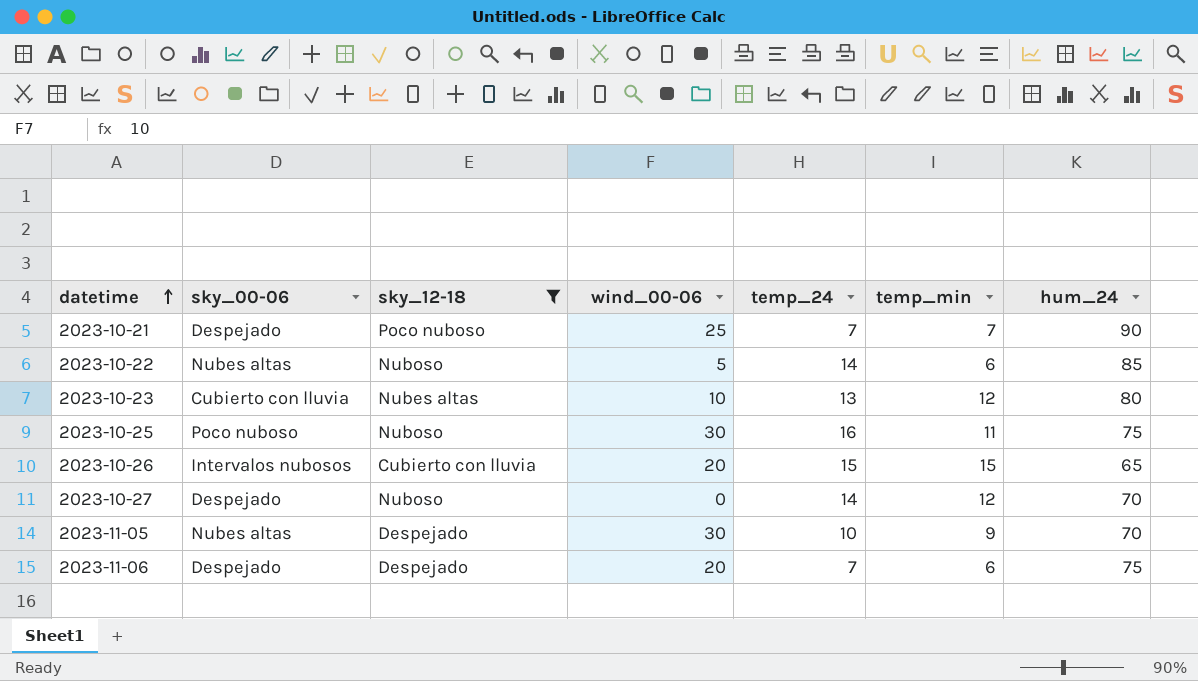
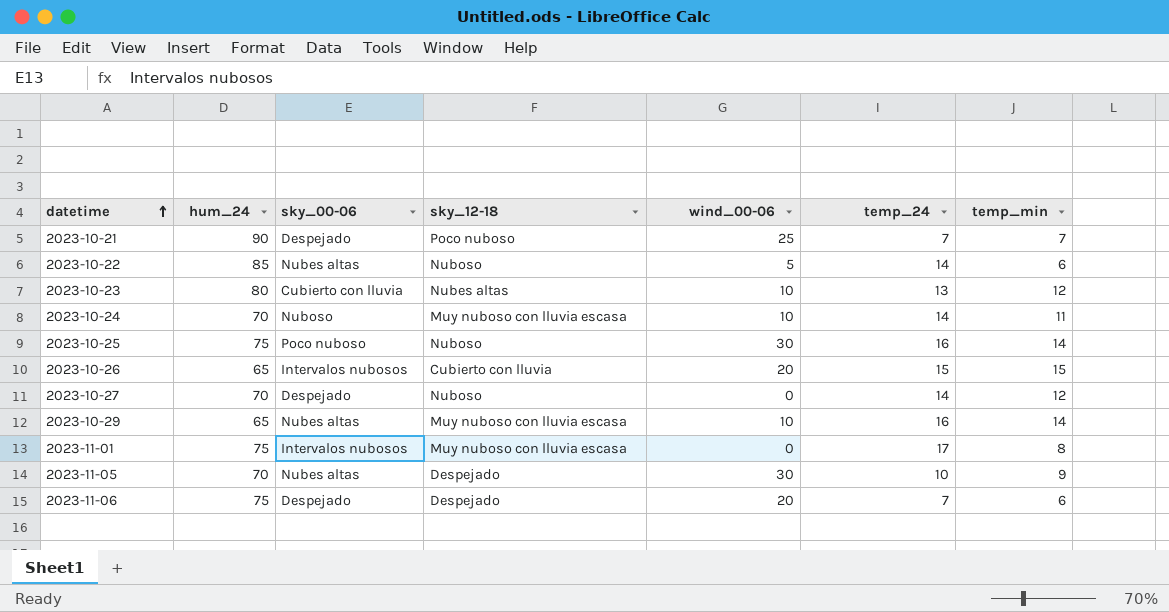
filter: sky_12-18 != Muy nuboso con lluvia escasa -> none
column hum_24 | position: 7 -> 2
2023-10-25 | temp_min: 11 -> 14

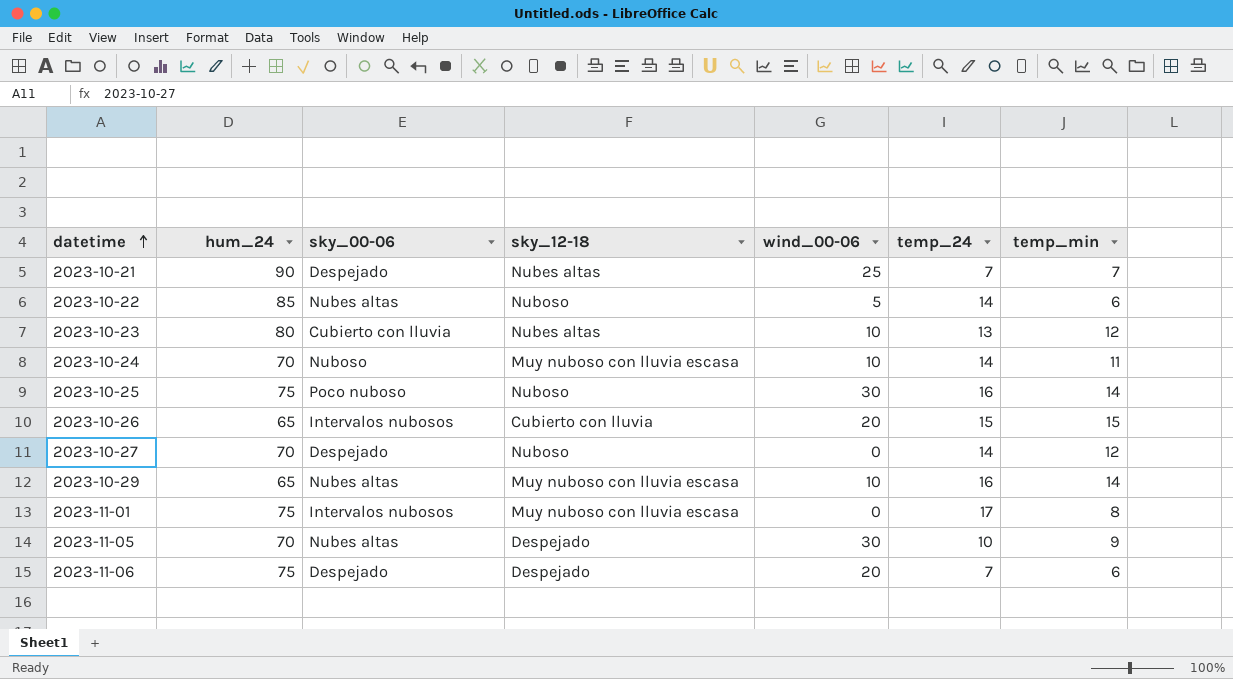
2023-10-21 | sky_12-18: Poco nuboso -> Nubes altas

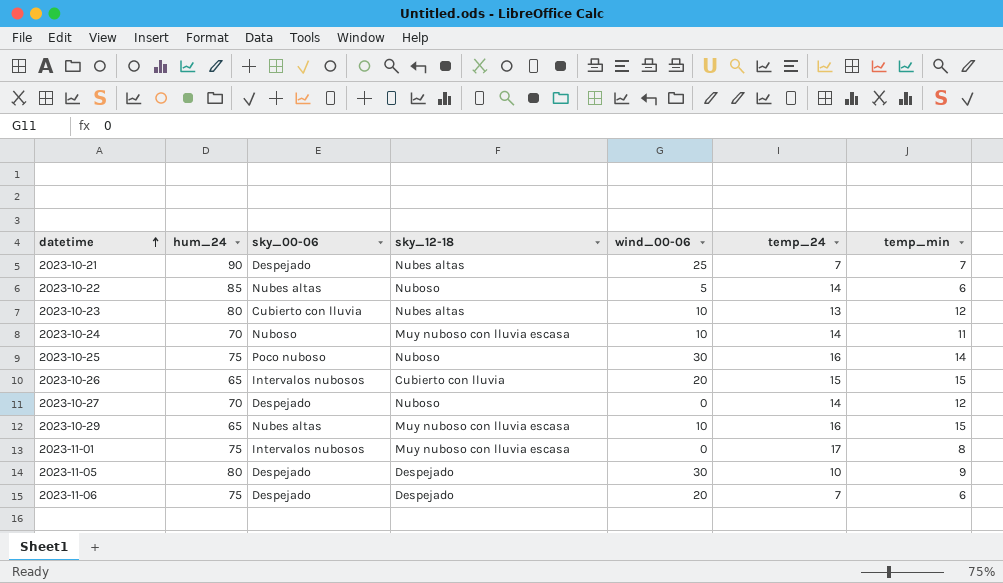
2023-10-29 | temp_min: 14 -> 15
2023-11-05 | hum_24: 70 -> 80
2023-11-05 | sky_00-06: Nubes altas -> Despejado

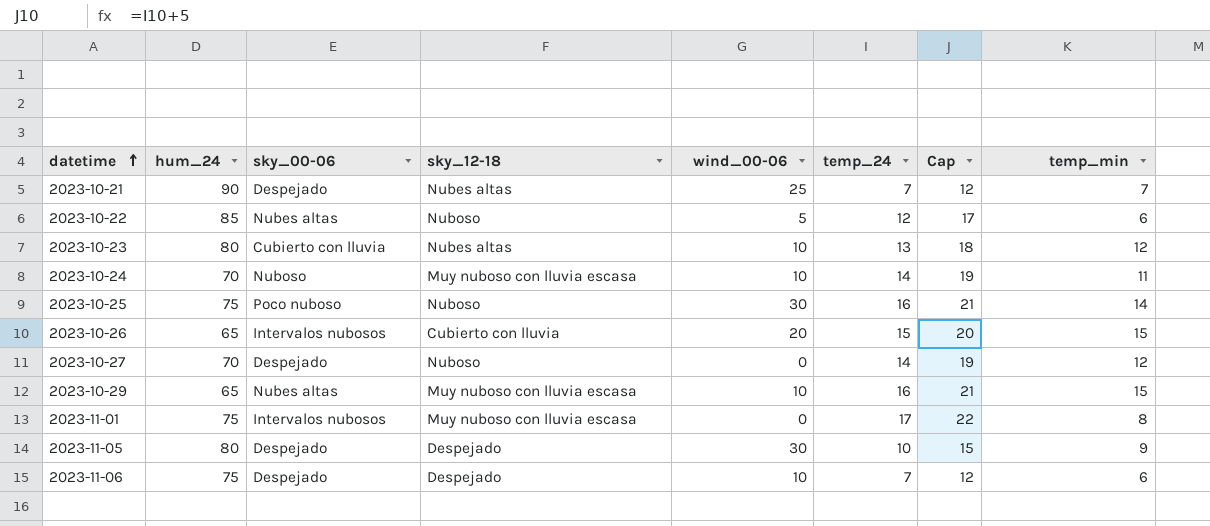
column Cap | formula: none -> [temp_24] + 5
2023-10-22 | temp_24: 14 -> 12
2023-11-06 | wind_00-06: 20 -> 10

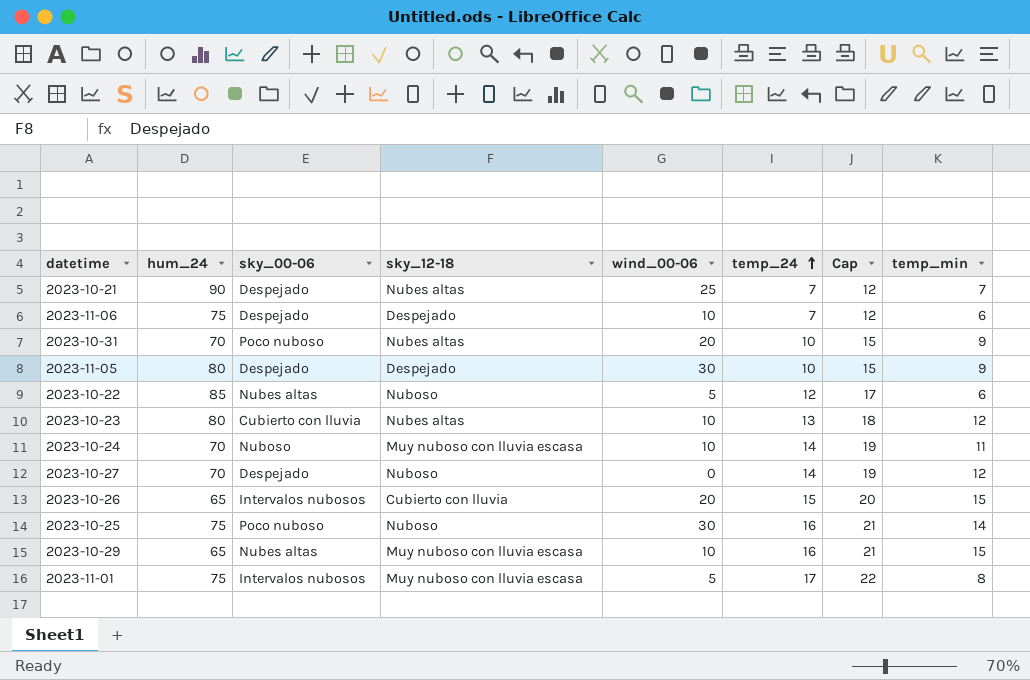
row order: datetime ascending -> temp_24 ascending
row 2023-10-31: none -> 70 | Poco nuboso | Nubes altas | 20 | 10 | 15 | 9
2023-11-01 | wind_00-06: 0 -> 5

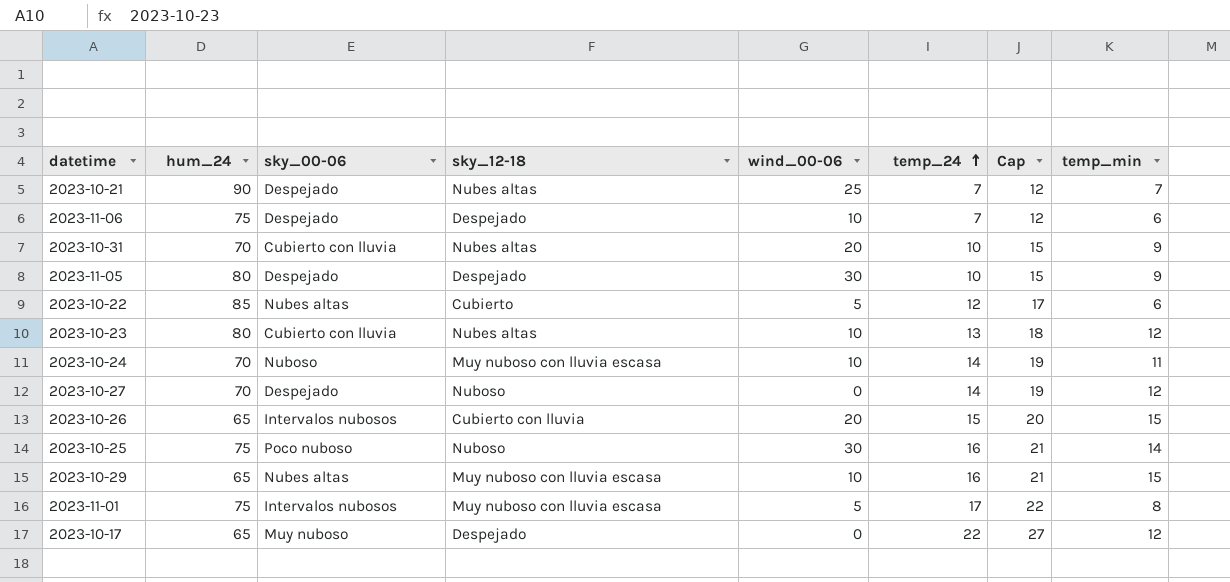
2023-10-31 | sky_00-06: Poco nuboso -> Cubierto con lluvia
2023-10-22 | sky_12-18: Nuboso -> Cubierto
row 2023-10-17: none -> 65 | Muy nuboso | Despejado | 0 | 22 | 27 | 12

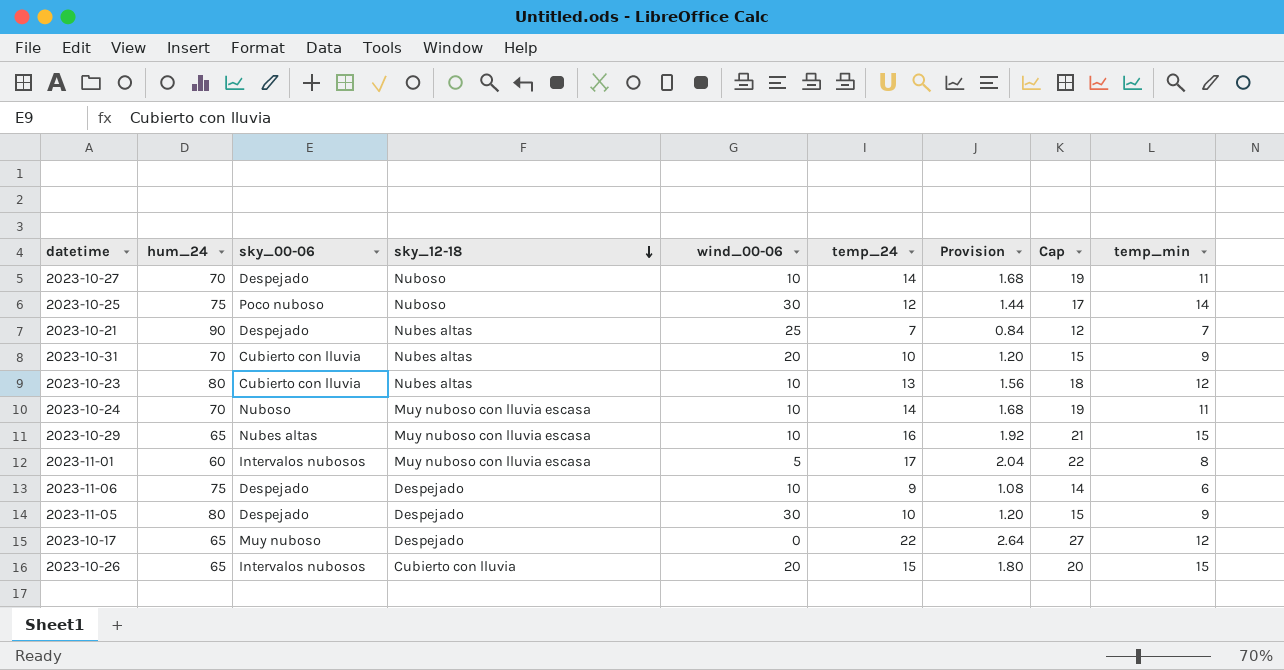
row order: temp_24 ascending -> sky_12-18 descending
column Provision | formula: none -> [temp_24] * 0.12
row 2023-10-22: 85 | Nubes altas | Cubierto | 5 | 12 | 17 | 6 -> none
2023-10-27 | wind_00-06: 0 -> 10
2023-10-27 | temp_min: 12 -> 11
2023-10-25 | temp_24: 16 -> 12
2023-10-25 | Cap: 21 -> 17
2023-11-01 | hum_24: 75 -> 60
2023-11-06 | temp_24: 7 -> 9
2023-11-06 | Cap: 12 -> 14

